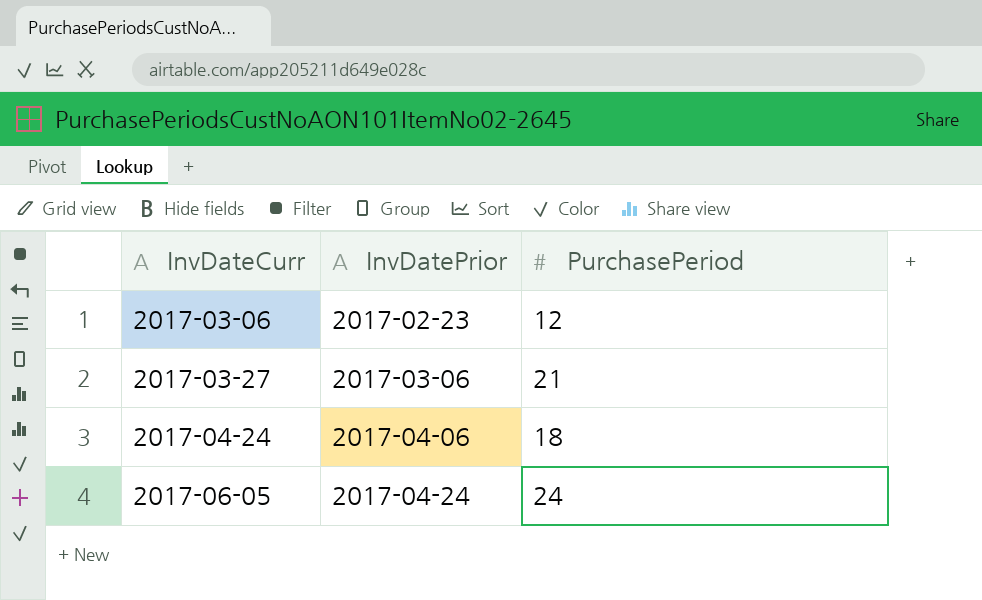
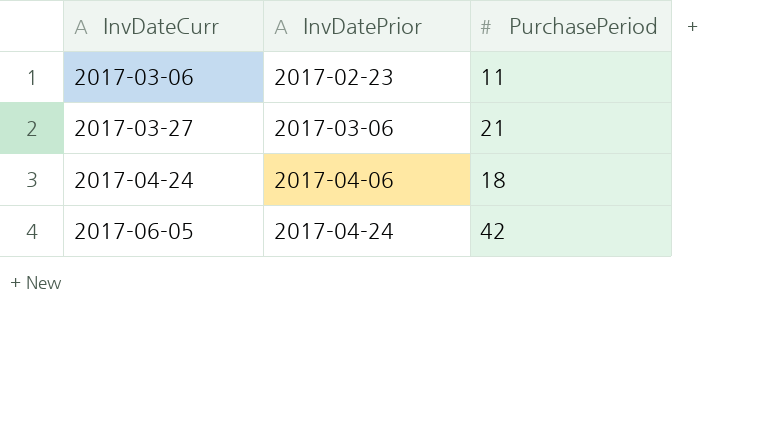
2017-03-06 | PurchasePeriod: 12 -> 11
2017-06-05 | PurchasePeriod: 24 -> 42

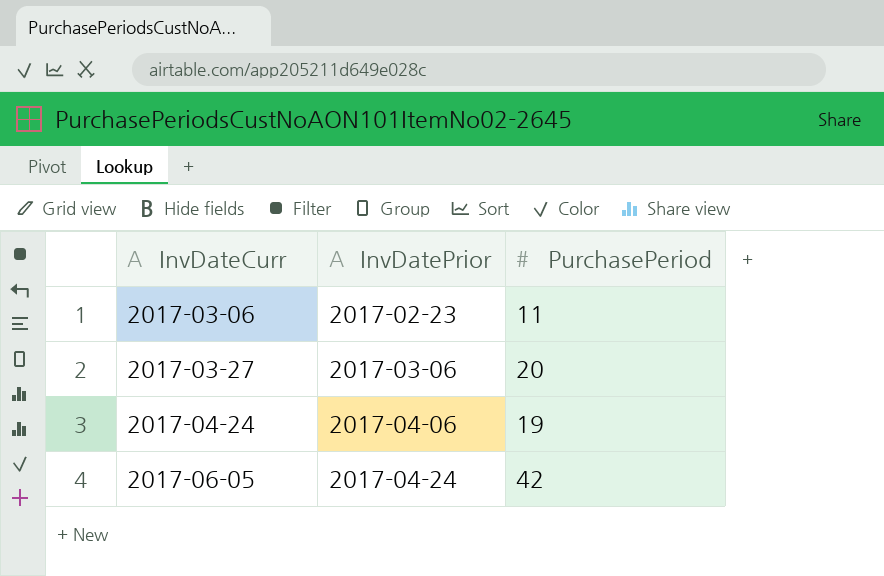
2017-03-27 | PurchasePeriod: 21 -> 20
2017-04-24 | PurchasePeriod: 18 -> 19

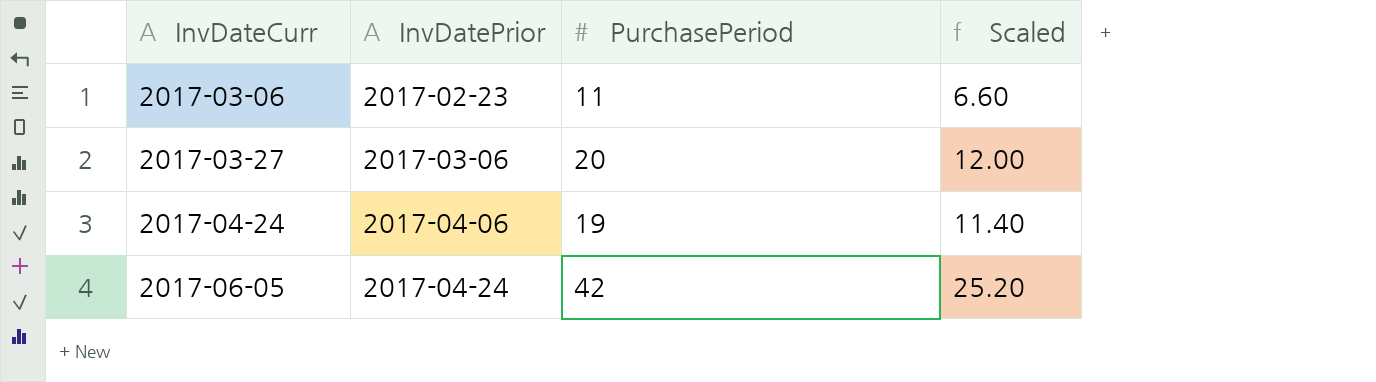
column Scaled | formula: none -> [PurchasePeriod] * 0.6

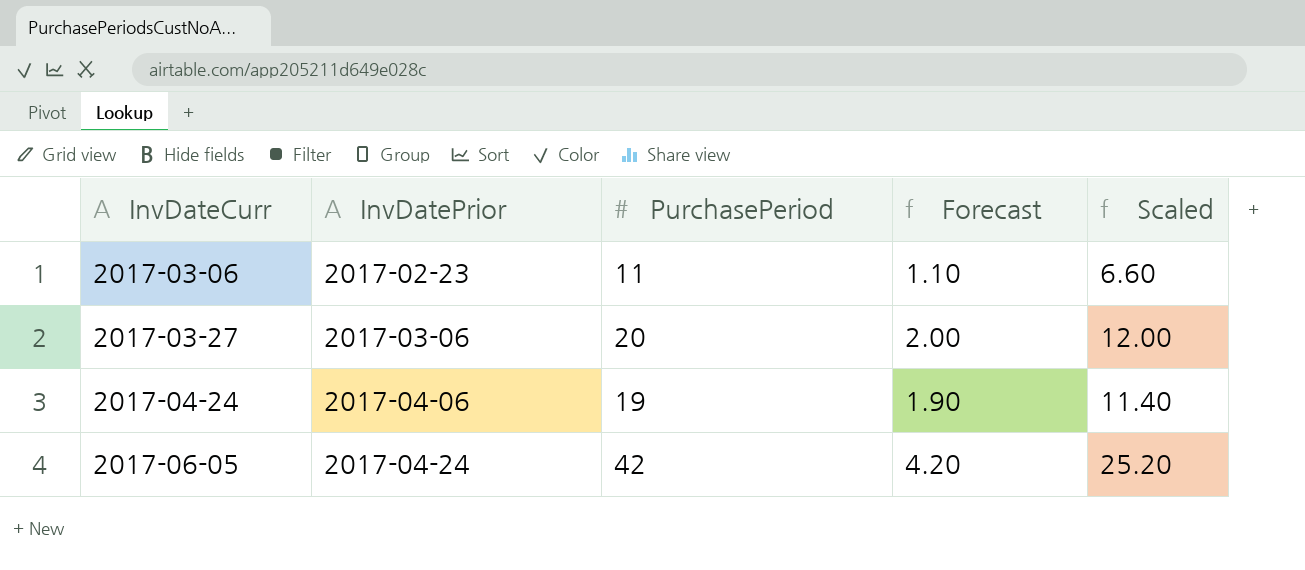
column Forecast | formula: none -> [PurchasePeriod] * 0.1

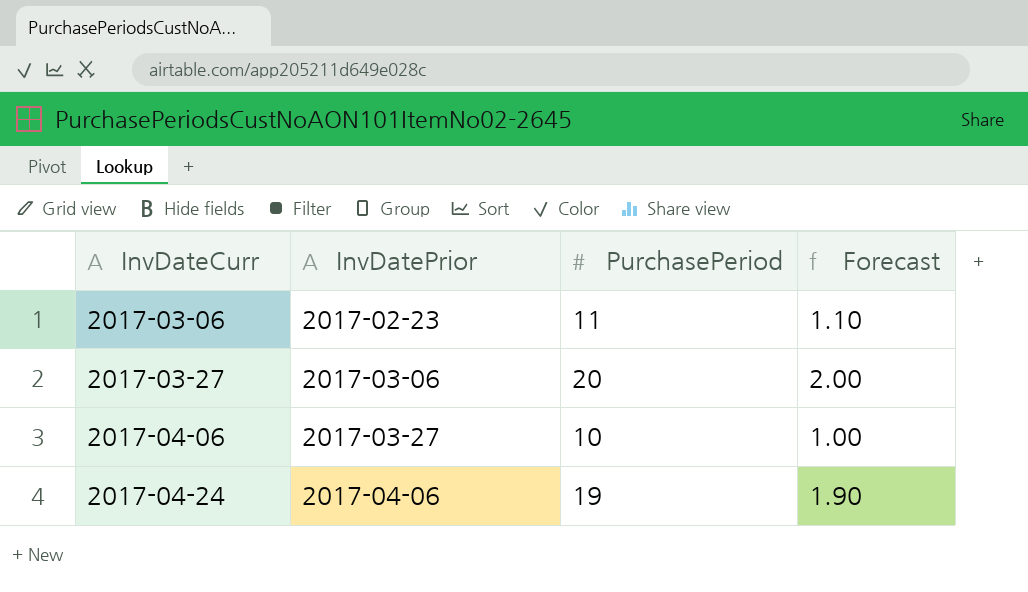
column Scaled | formula: [PurchasePeriod] * 0.6 -> none
row 2017-06-05: 2017-04-24 | 42 | 4.20 | 25.20 -> none
row 2017-04-06: none -> 2017-03-27 | 10 | 1.00

